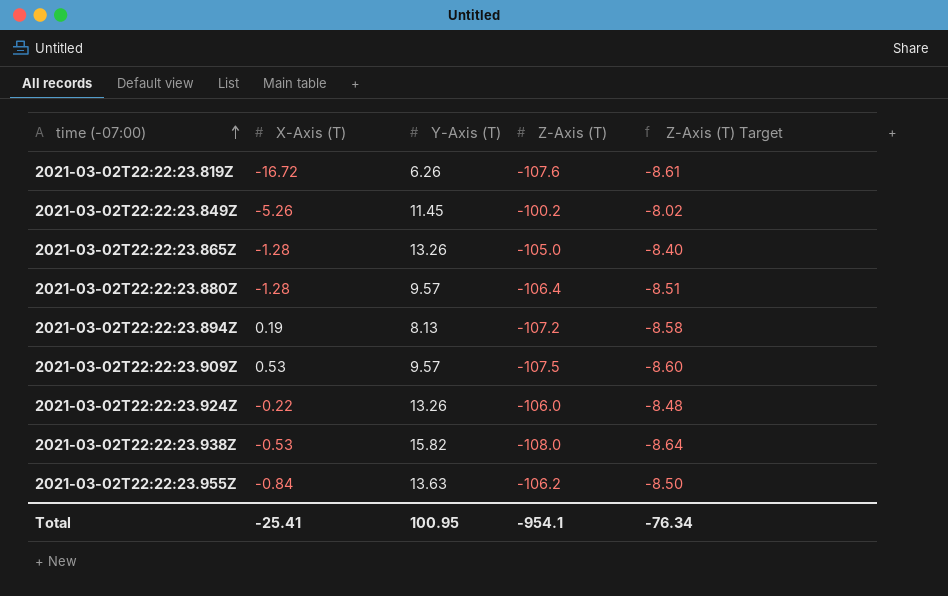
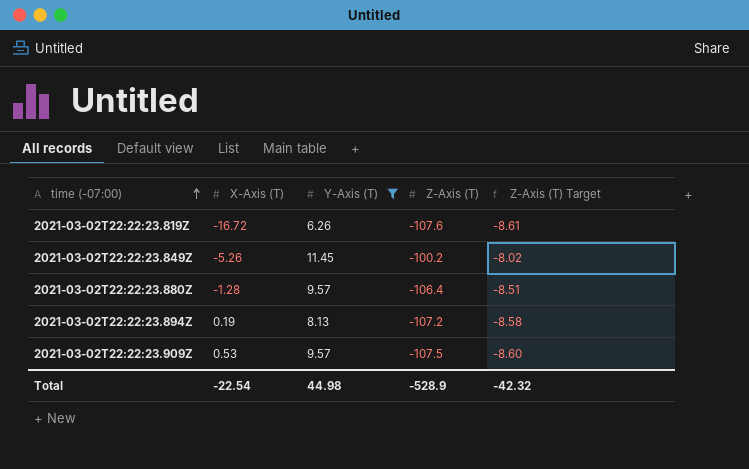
filter: none -> Y-Axis (T) <= 11.45
Total | X-Axis (T): -25.41 -> -22.54
Total | Y-Axis (T): 100.95 -> 44.98
Total | Z-Axis (T): -954.1 -> -528.9
Total | Z-Axis (T) Target: -76.34 -> -42.32

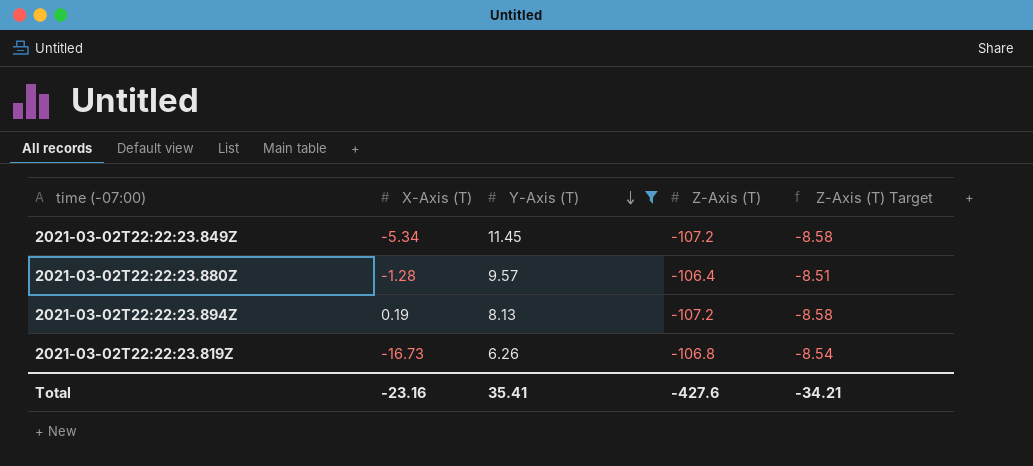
row order: time (-07:00) ascending -> Y-Axis (T) descending
row 2021-03-02T22:22:23.909Z: 0.53 | 9.57 | -107.5 | -8.60 -> none
2021-03-02T22:22:23.849Z | X-Axis (T): -5.26 -> -5.34
2021-03-02T22:22:23.849Z | Z-Axis (T): -100.2 -> -107.2
2021-03-02T22:22:23.849Z | Z-Axis (T) Target: -8.02 -> -8.58
2021-03-02T22:22:23.819Z | X-Axis (T): -16.72 -> -16.73
2021-03-02T22:22:23.819Z | Z-Axis (T): -107.6 -> -106.8
2021-03-02T22:22:23.819Z | Z-Axis (T) Target: -8.61 -> -8.54
Total | X-Axis (T): -22.54 -> -23.16
Total | Y-Axis (T): 44.98 -> 35.41
Total | Z-Axis (T): -528.9 -> -427.6
Total | Z-Axis (T) Target: -42.32 -> -34.21

